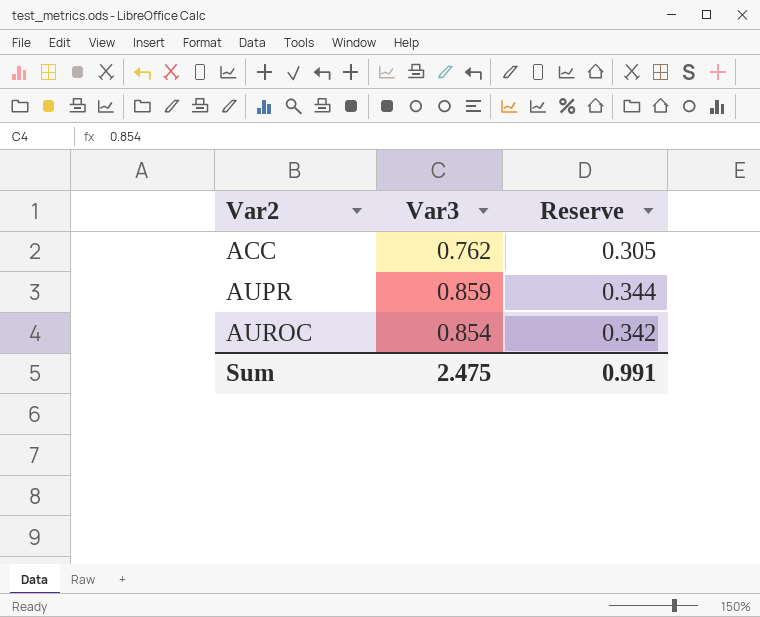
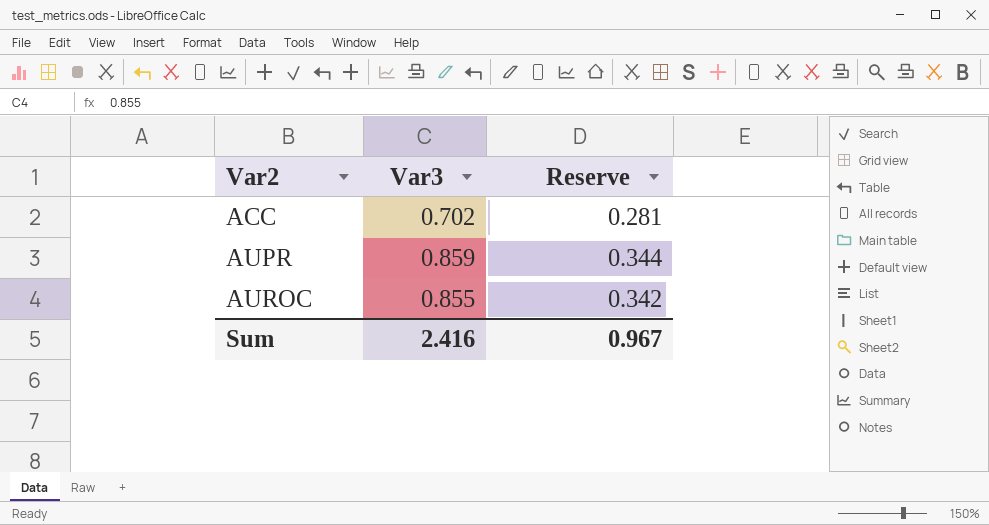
ACC | Var3: 0.762 -> 0.702
ACC | Reserve: 0.305 -> 0.281
AUROC | Var3: 0.854 -> 0.855
Sum | Var3: 2.475 -> 2.416
Sum | Reserve: 0.991 -> 0.967

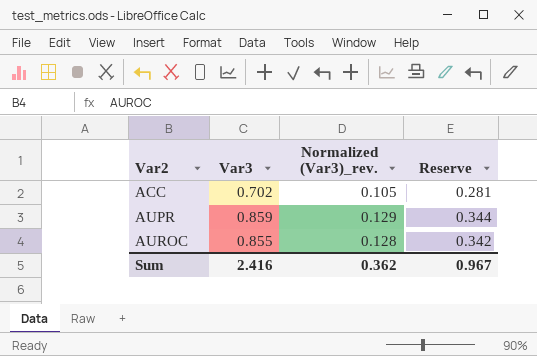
column Normalized (Var3)_rev. | formula: none -> [Var3] * 0.15

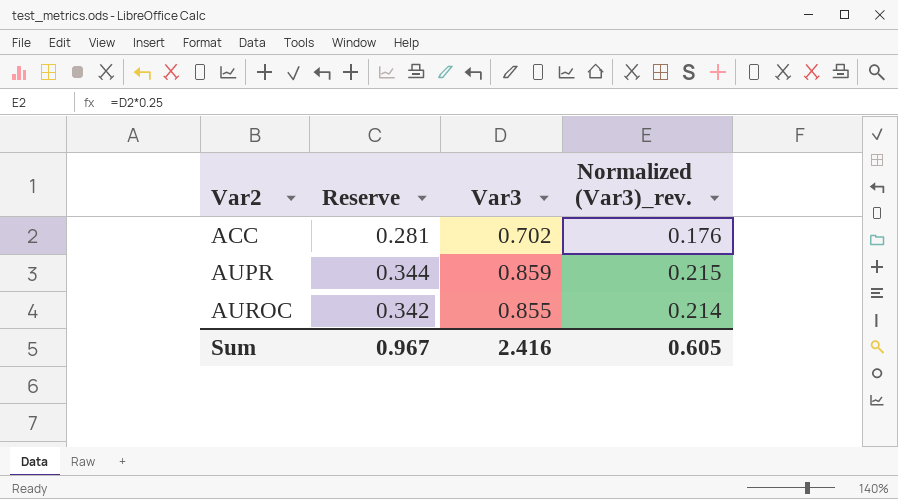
column Reserve | position: 4 -> 2
column Normalized (Var3)_rev. | formula: [Var3] * 0.15 -> [Var3] * 0.25
Sum | Normalized (Var3)_rev.: 0.362 -> 0.605

